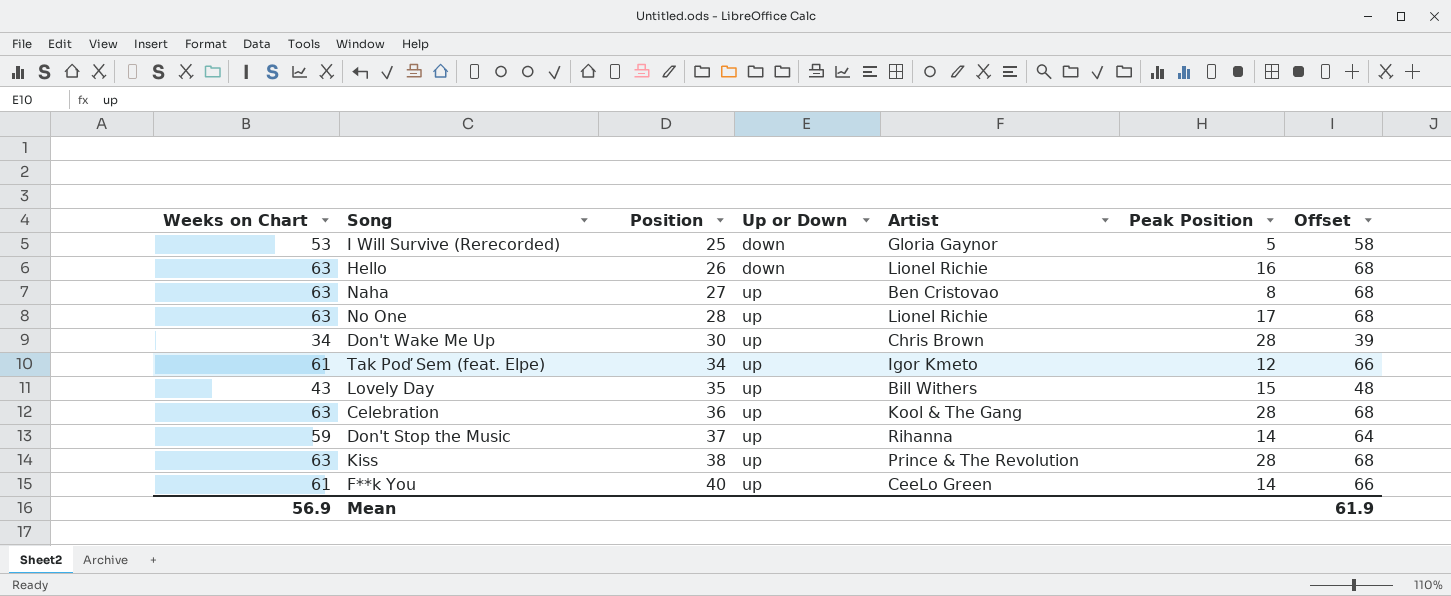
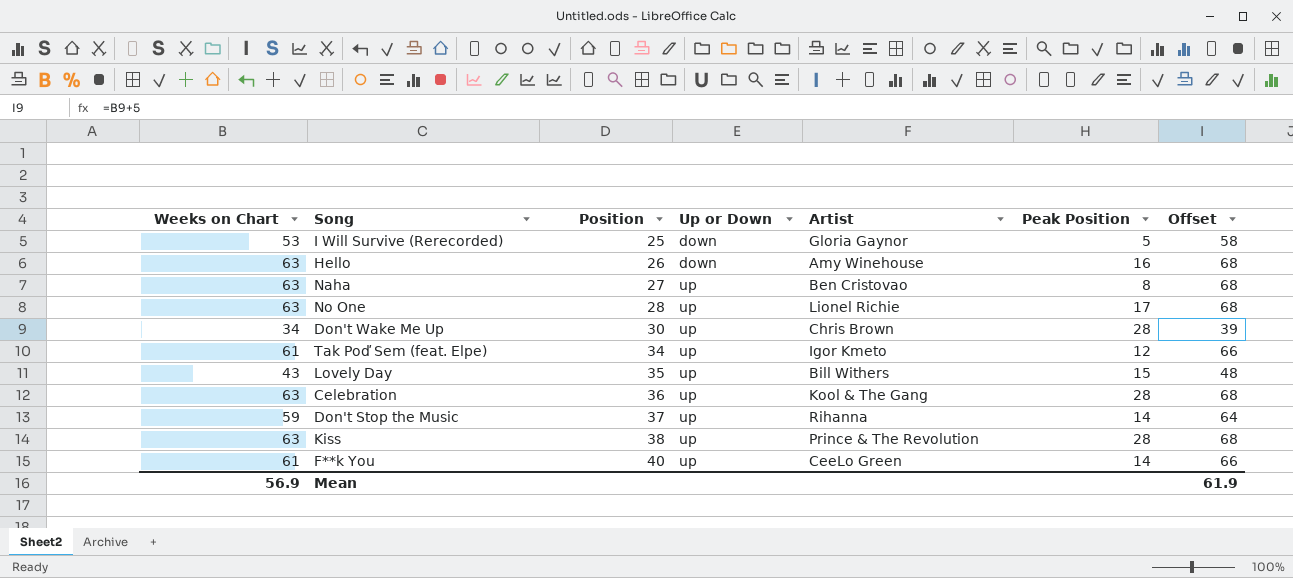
Hello | Artist: Lionel Richie -> Amy Winehouse

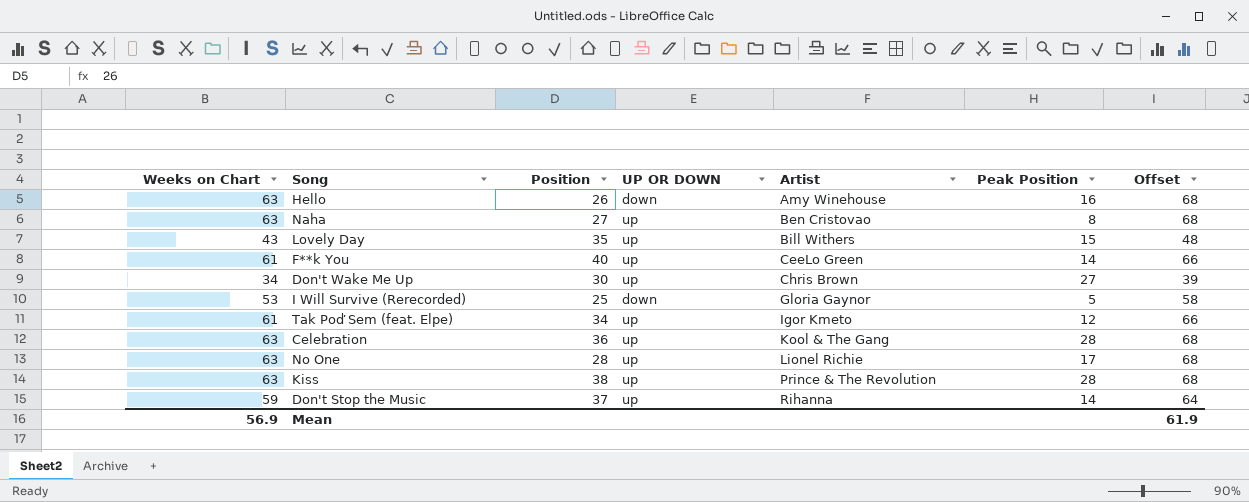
row order: Position ascending -> Artist ascending
column name: Up or Down -> UP OR DOWN
Don't Wake Me Up | Peak Position: 28 -> 27

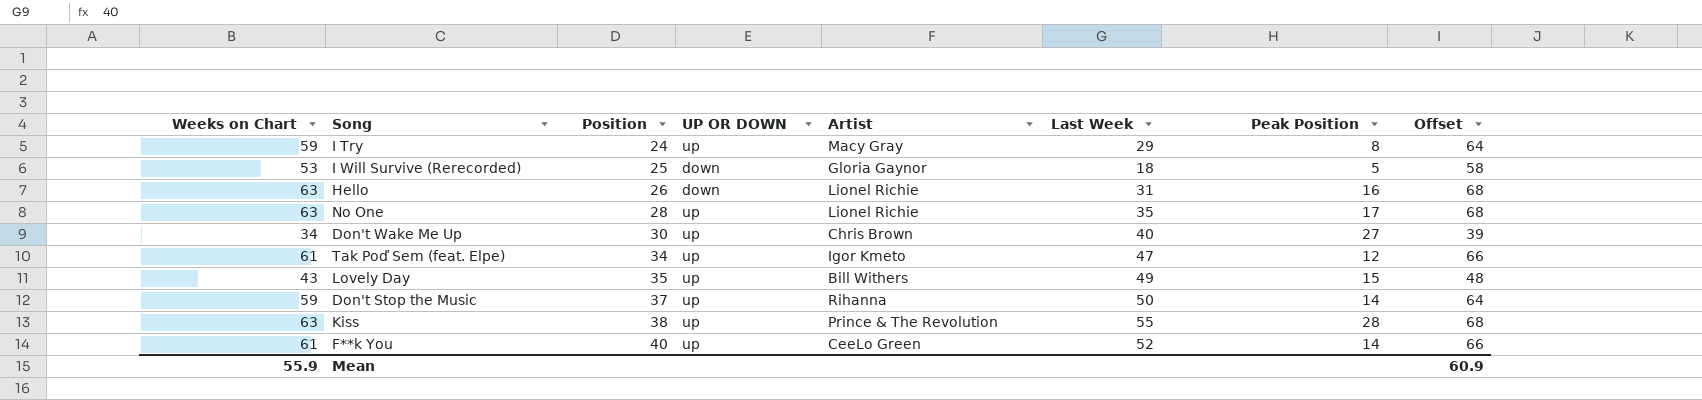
row order: Artist ascending -> Position ascending
column Last Week | position: none -> 6
row Naha: 63 | 27 | up | Ben Cristovao | 8 | 68 -> none
row Celebration: 63 | 36 | up | Kool & The Gang | 28 | 68 -> none
row I Try: none -> 59 | 24 | up | Macy Gray | 29 | 8 | 64
Hello | Artist: Amy Winehouse -> Lionel Richie
Mean | Weeks on Chart: 56.9 -> 55.9
Mean | Offset: 61.9 -> 60.9

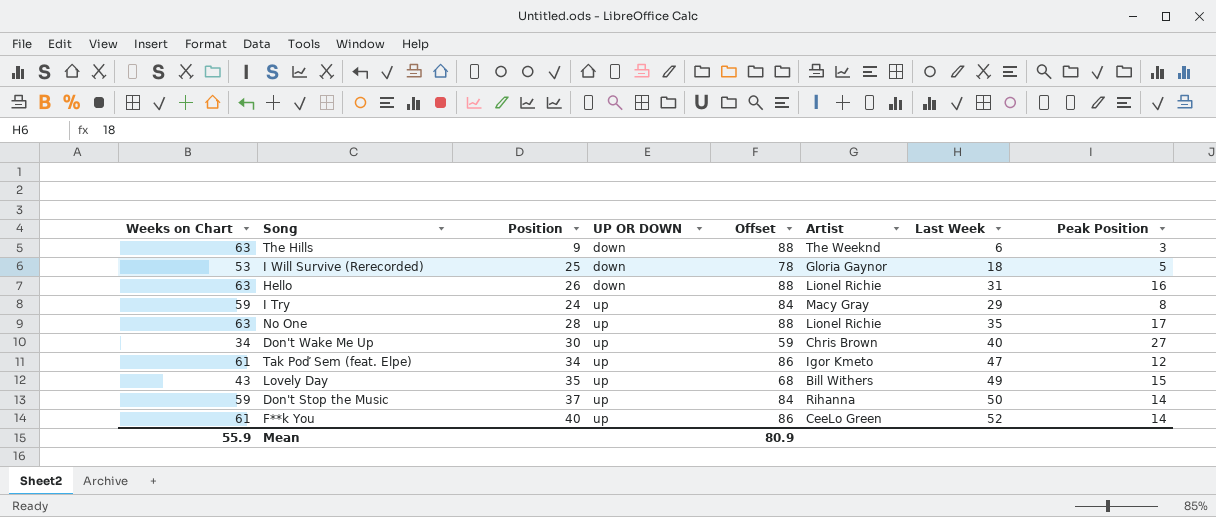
row order: Position ascending -> UP OR DOWN ascending
column Offset | formula: [Weeks on Chart] + 5 -> [Weeks on Chart] + 25
column Offset | position: 8 -> 5
row Kiss: 63 | 38 | up | Prince & The Revolution | 55 | 28 | 68 -> none
row The Hills: none -> 63 | 9 | down | 88 | The Weeknd | 6 | 3
Mean | Offset: 60.9 -> 80.9

